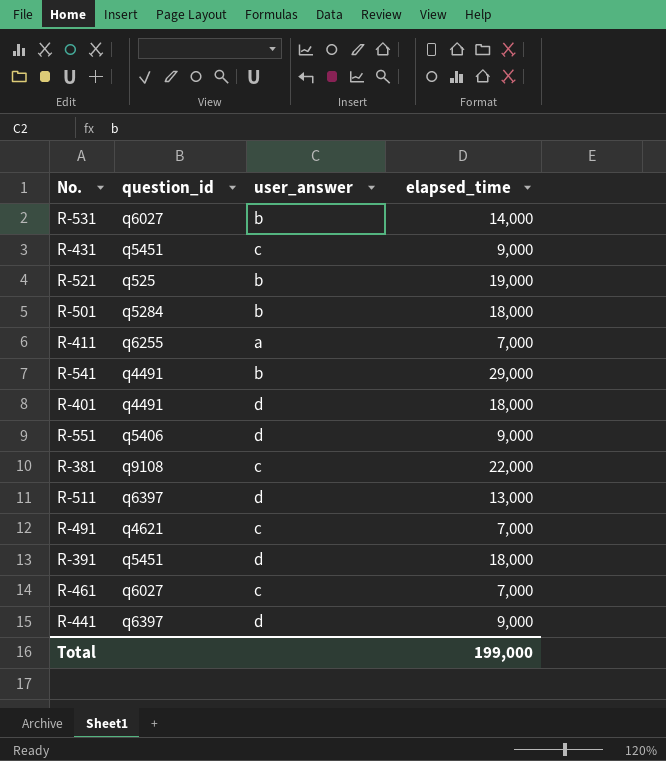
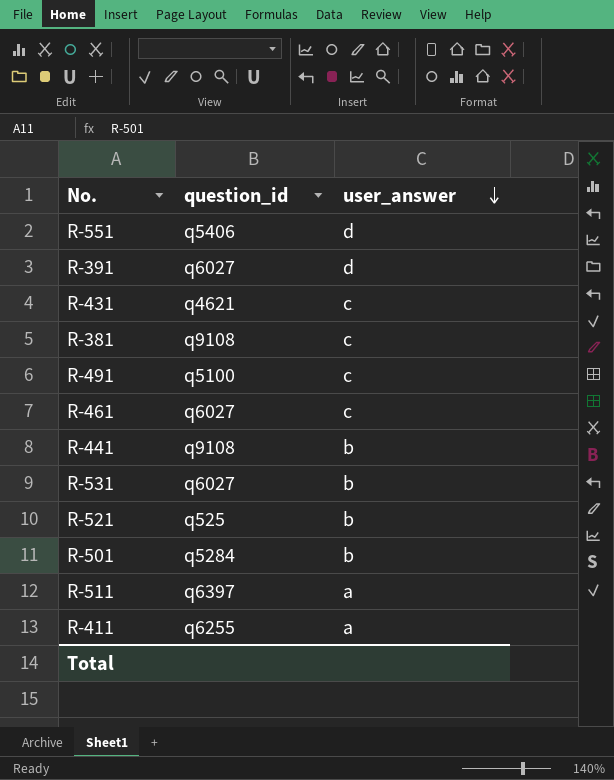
row order: none -> user_answer descending
column elapsed_time | position: 4 -> none
row R-541: q4491 | b | 29,000 -> none
row R-401: q4491 | d | 18,000 -> none
R-391 | question_id: q5451 -> q6027
R-431 | question_id: q5451 -> q4621
R-491 | question_id: q4621 -> q5100
R-441 | question_id: q6397 -> q9108
R-441 | user_answer: d -> b
R-511 | user_answer: d -> a

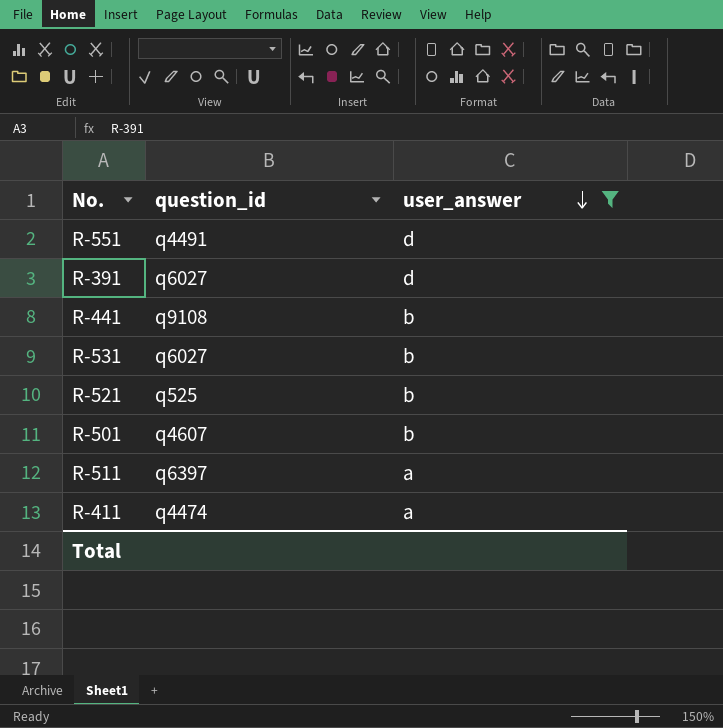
filter: none -> user_answer != c
R-551 | question_id: q5406 -> q4491
R-501 | question_id: q5284 -> q4607
R-411 | question_id: q6255 -> q4474

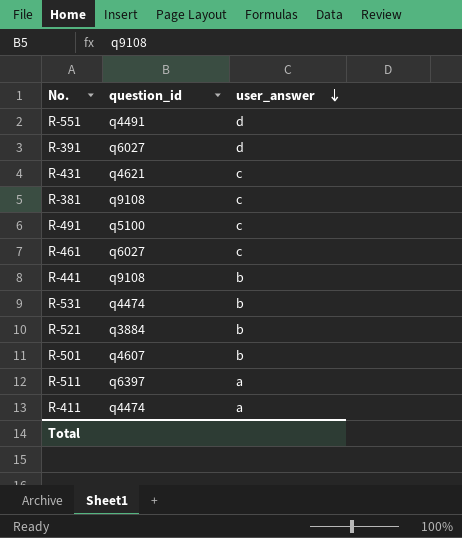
filter: user_answer != c -> none
R-531 | question_id: q6027 -> q4474
R-521 | question_id: q525 -> q3884

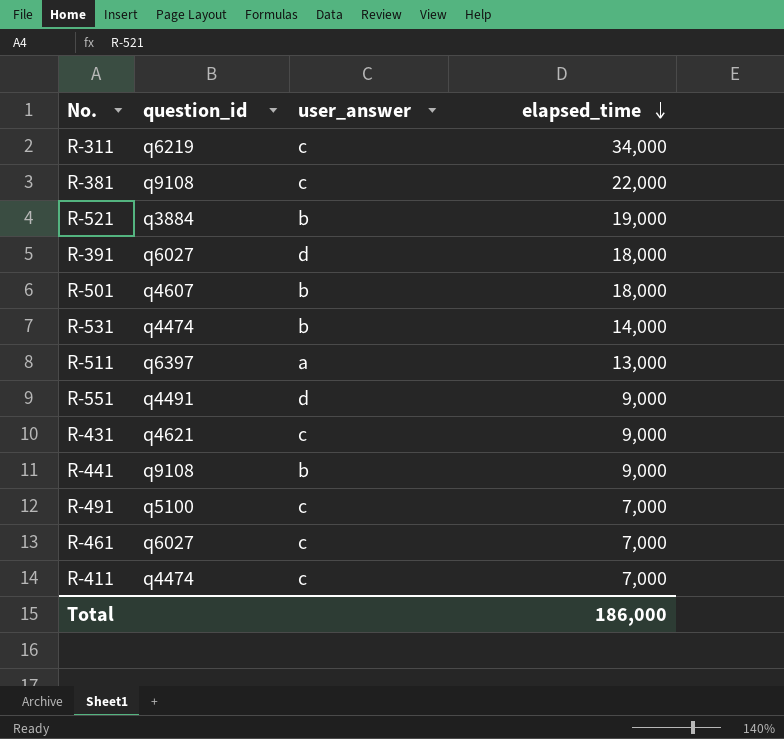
row order: user_answer descending -> elapsed_time descending
column elapsed_time | position: none -> 4
row R-311: none -> q6219 | c | 34,000
R-411 | user_answer: a -> c

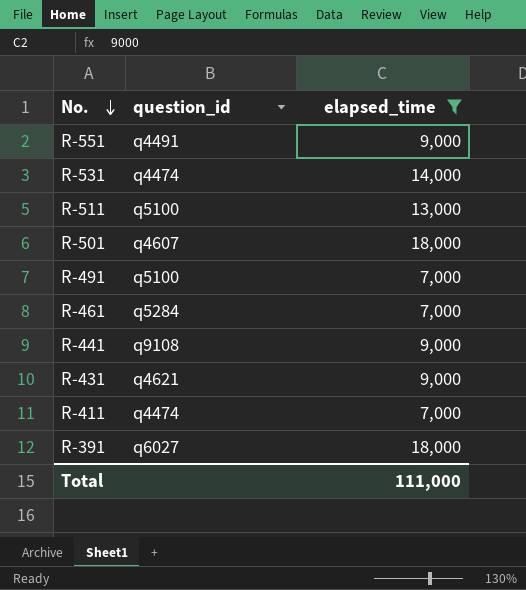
filter: none -> elapsed_time <= 18,000
row order: elapsed_time descending -> No. descending
column user_answer | position: 3 -> none
R-511 | question_id: q6397 -> q5100
R-461 | question_id: q6027 -> q5284
Total | elapsed_time: 186,000 -> 111,000

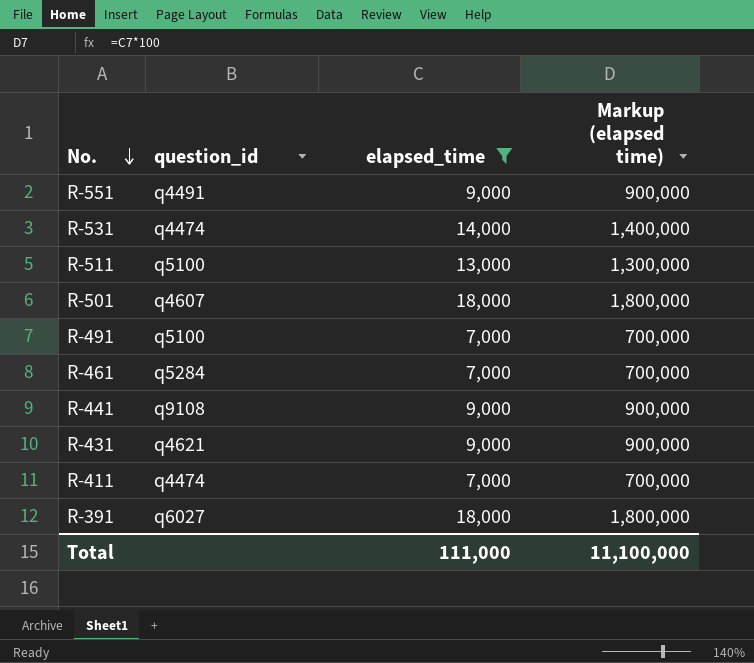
column Markup (elapsed time) | formula: none -> [elapsed_time] * 100

